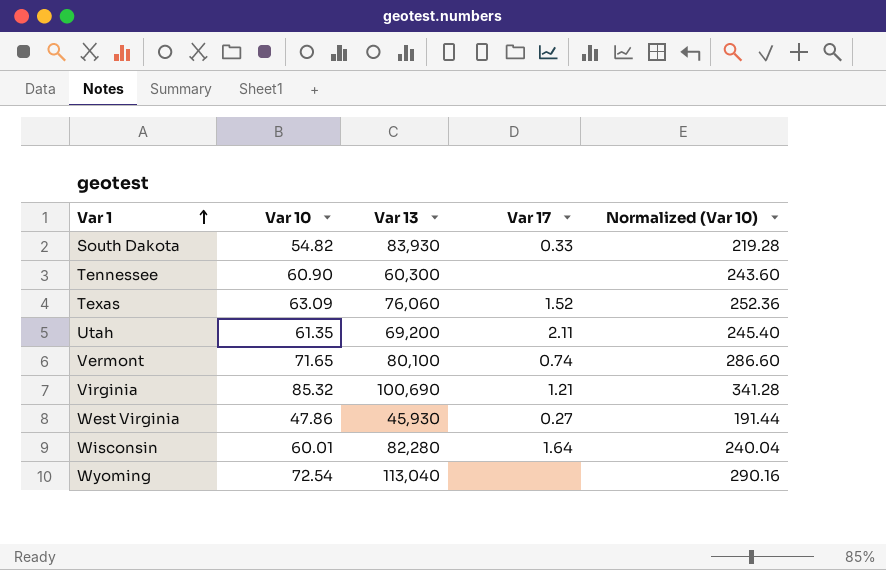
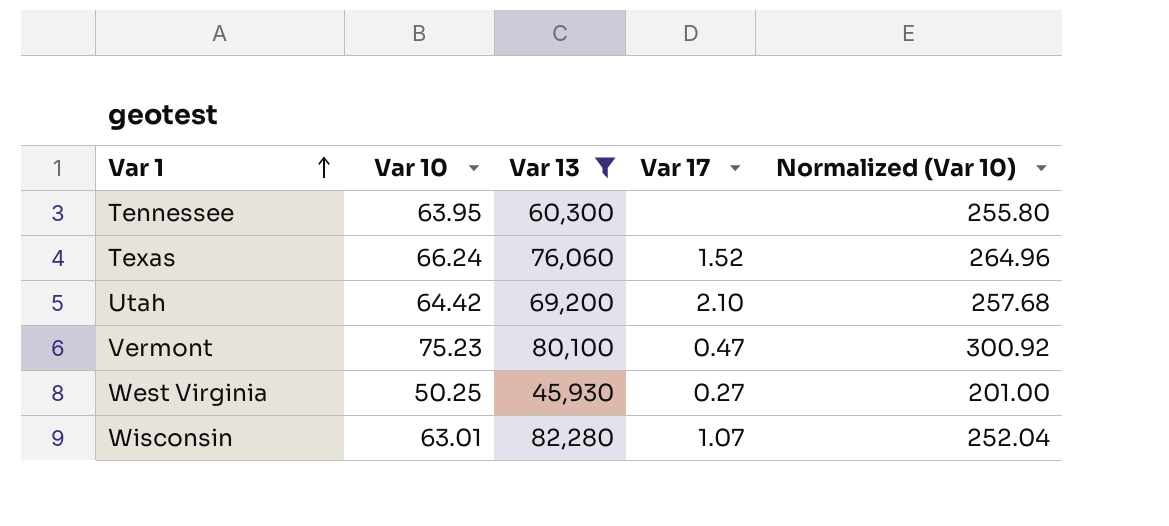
filter: none -> Var 13 <= 82,280
Tennessee | Var 10: 60.90 -> 63.95
Tennessee | Normalized (Var 10): 243.60 -> 255.80
Texas | Var 10: 63.09 -> 66.24
Texas | Normalized (Var 10): 252.36 -> 264.96
Utah | Var 10: 61.35 -> 64.42
Utah | Var 17: 2.11 -> 2.10
Utah | Normalized (Var 10): 245.40 -> 257.68
Vermont | Var 10: 71.65 -> 75.23
Vermont | Var 17: 0.74 -> 0.47
Vermont | Normalized (Var 10): 286.60 -> 300.92
West Virginia | Var 10: 47.86 -> 50.25
West Virginia | Normalized (Var 10): 191.44 -> 201.00
Wisconsin | Var 10: 60.01 -> 63.01
Wisconsin | Var 17: 1.64 -> 1.07
Wisconsin | Normalized (Var 10): 240.04 -> 252.04

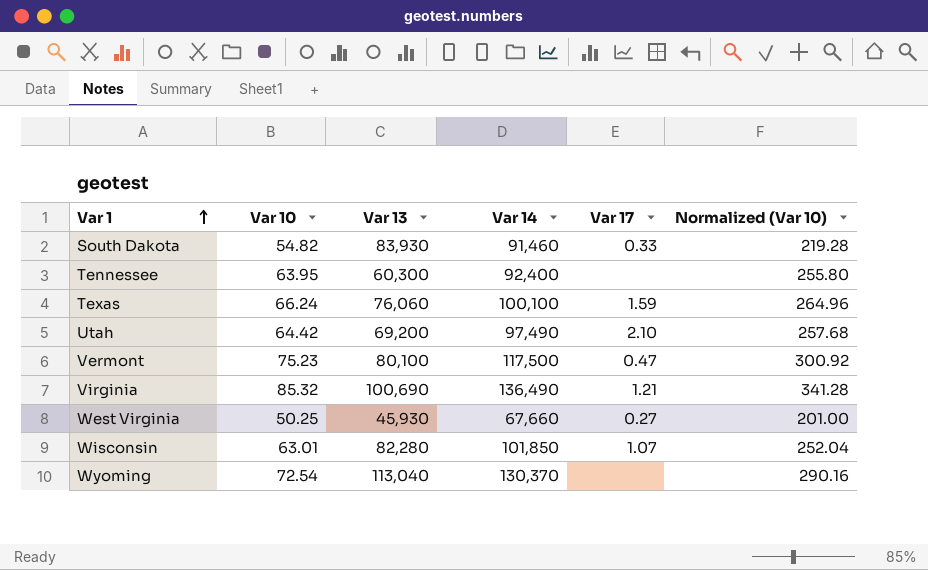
filter: Var 13 <= 82,280 -> none
column Var 14 | position: none -> 4
Texas | Var 17: 1.52 -> 1.59

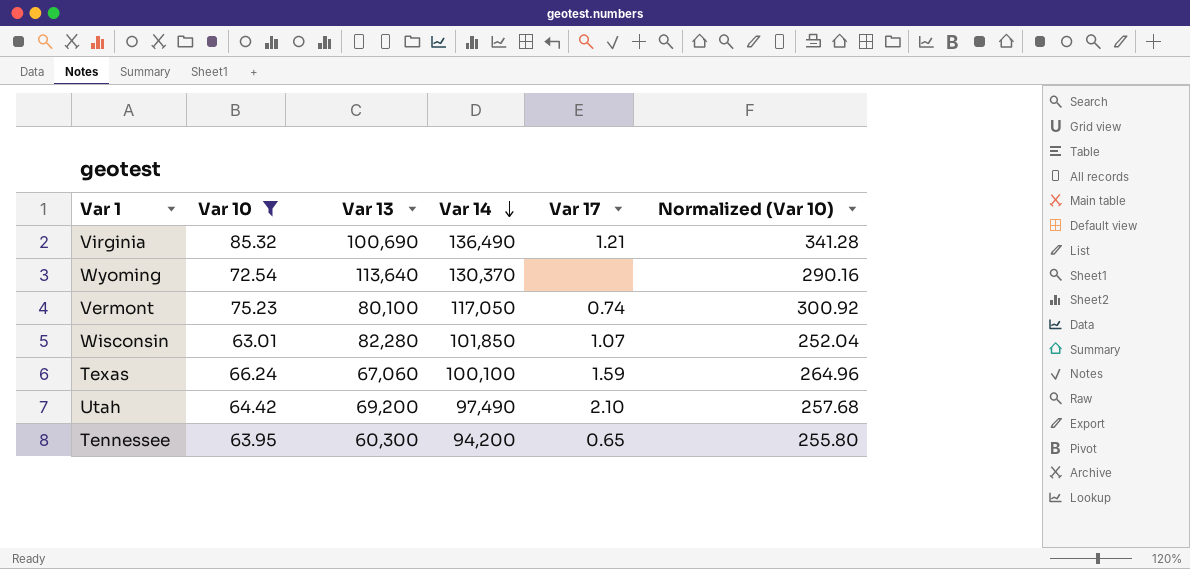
filter: none -> Var 10 >= 63.01
row order: Var 1 ascending -> Var 14 descending
Wyoming | Var 13: 113,040 -> 113,640
Vermont | Var 14: 117,500 -> 117,050
Vermont | Var 17: 0.47 -> 0.74
Texas | Var 13: 76,060 -> 67,060
Tennessee | Var 14: 92,400 -> 94,200
Tennessee | Var 17: none -> 0.65

